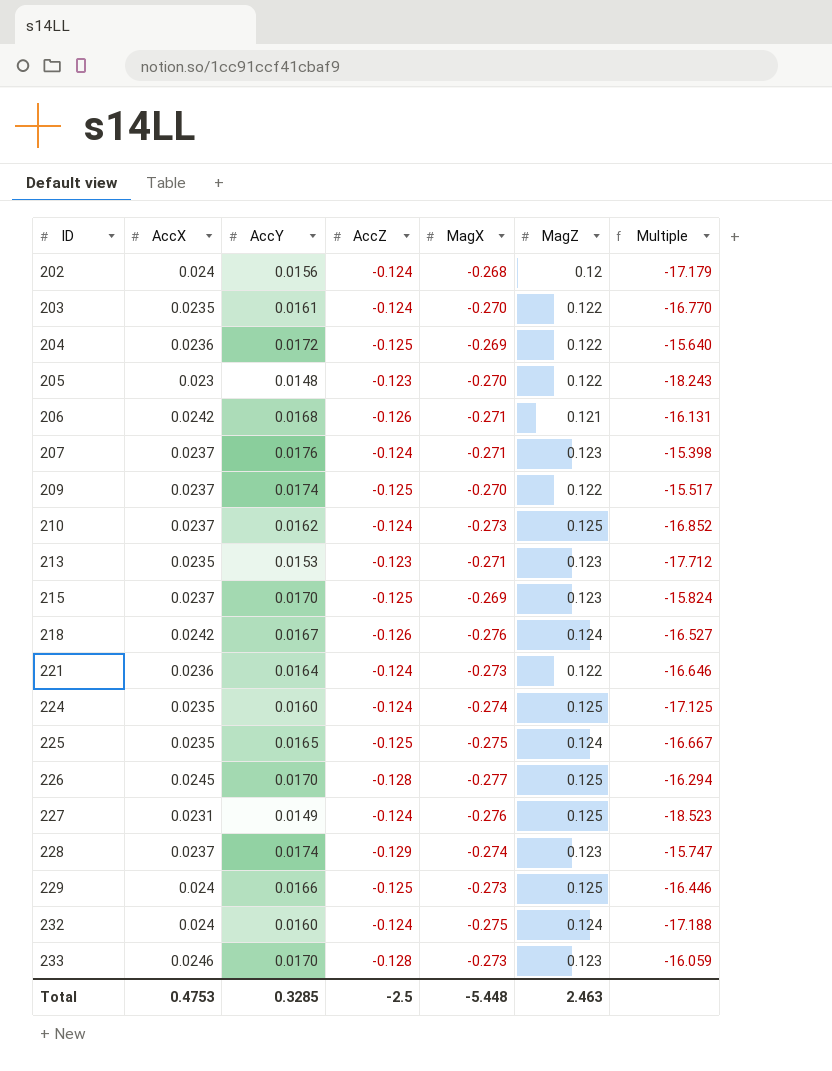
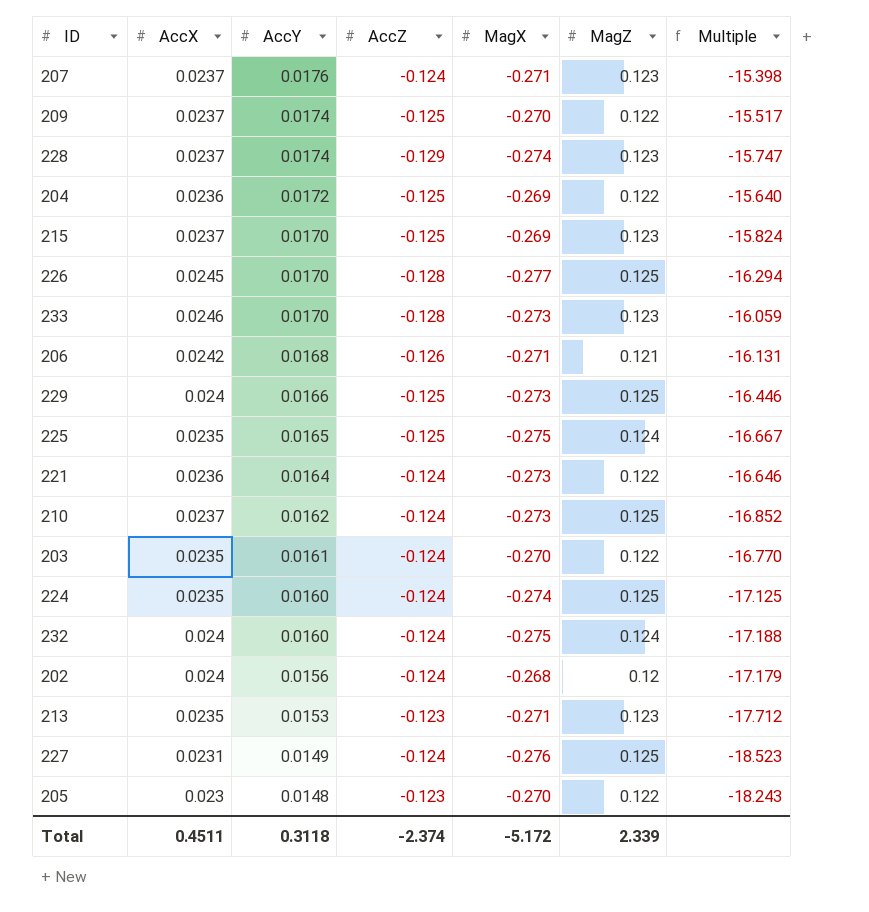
row order: ID ascending -> AccY descending
row 218: 0.0242 | 0.0167 | -0.126 | -0.276 | 0.124 | -16.527 -> none
Total | AccX: 0.4753 -> 0.4511
Total | AccY: 0.3285 -> 0.3118
Total | AccZ: -2.5 -> -2.374
Total | MagX: -5.448 -> -5.172
Total | MagZ: 2.463 -> 2.339

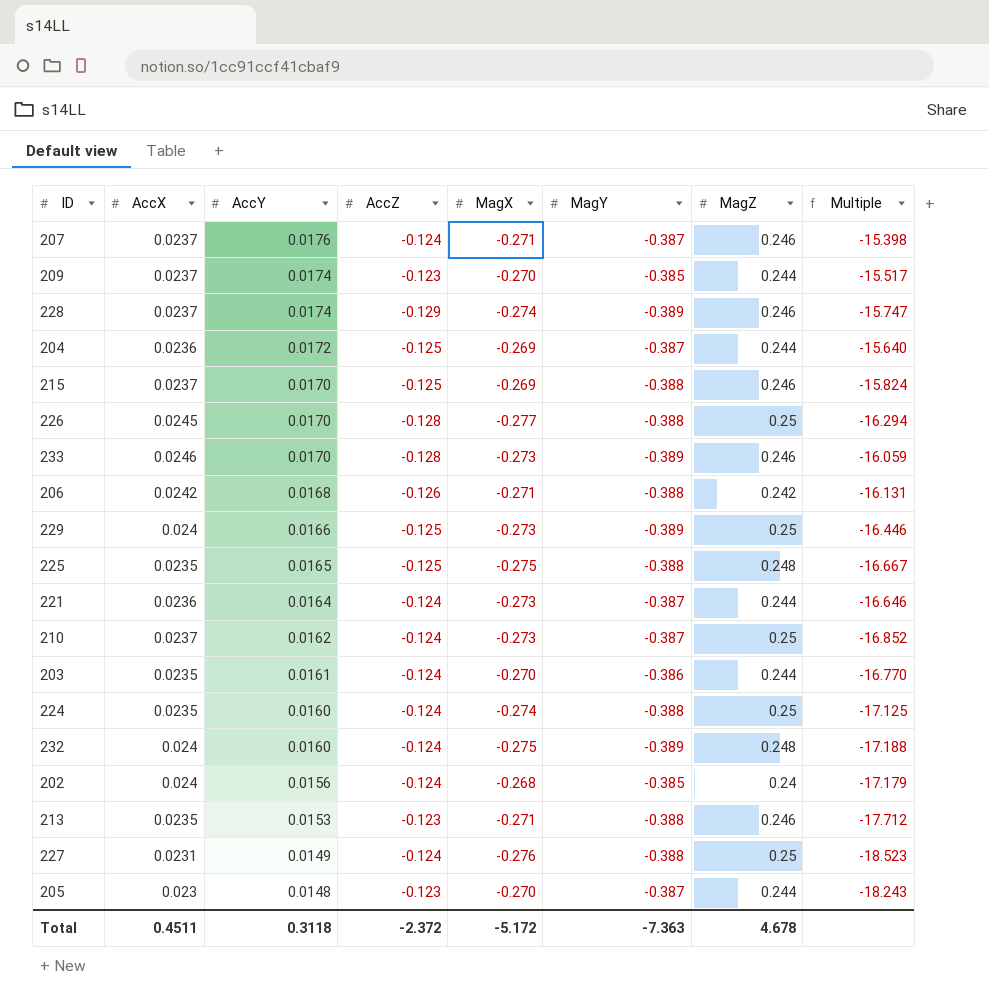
column MagY | position: none -> 6
207 | MagZ: 0.123 -> 0.246
209 | AccZ: -0.125 -> -0.123
209 | MagZ: 0.122 -> 0.244
228 | MagZ: 0.123 -> 0.246
204 | MagZ: 0.122 -> 0.244
215 | MagZ: 0.123 -> 0.246
226 | MagZ: 0.125 -> 0.25
233 | MagZ: 0.123 -> 0.246
206 | MagZ: 0.121 -> 0.242
229 | MagZ: 0.125 -> 0.25
225 | MagZ: 0.124 -> 0.248
221 | MagZ: 0.122 -> 0.244
210 | MagZ: 0.125 -> 0.25
203 | MagZ: 0.122 -> 0.244
224 | MagZ: 0.125 -> 0.25
232 | MagZ: 0.124 -> 0.248
202 | MagZ: 0.12 -> 0.24
213 | MagZ: 0.123 -> 0.246
227 | MagZ: 0.125 -> 0.25
205 | MagZ: 0.122 -> 0.244
Total | AccZ: -2.374 -> -2.372
Total | MagZ: 2.339 -> 4.678

